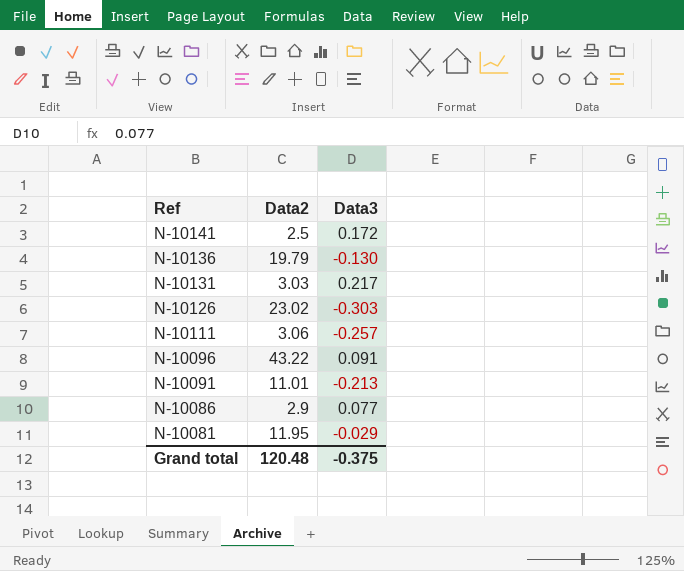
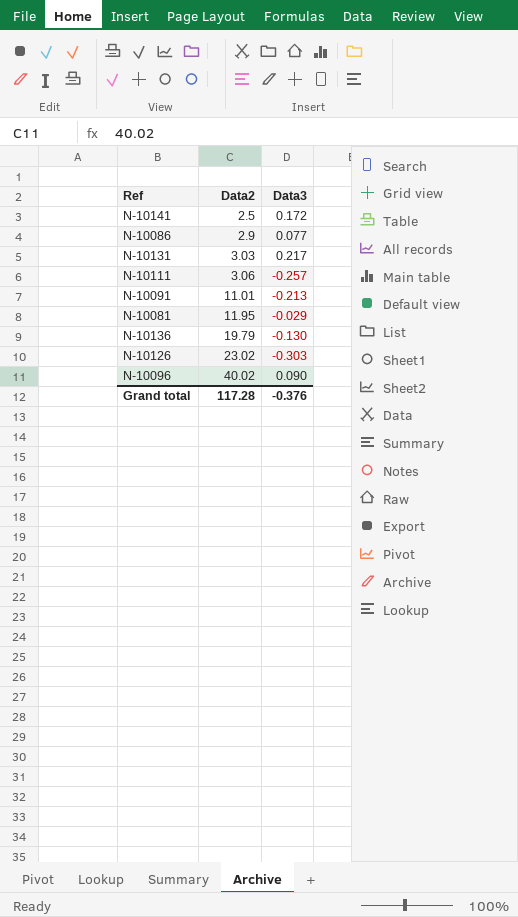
row order: Ref descending -> Data2 ascending
N-10096 | Data2: 43.22 -> 40.02
N-10096 | Data3: 0.091 -> 0.090
Grand total | Data2: 120.48 -> 117.28
Grand total | Data3: -0.375 -> -0.376

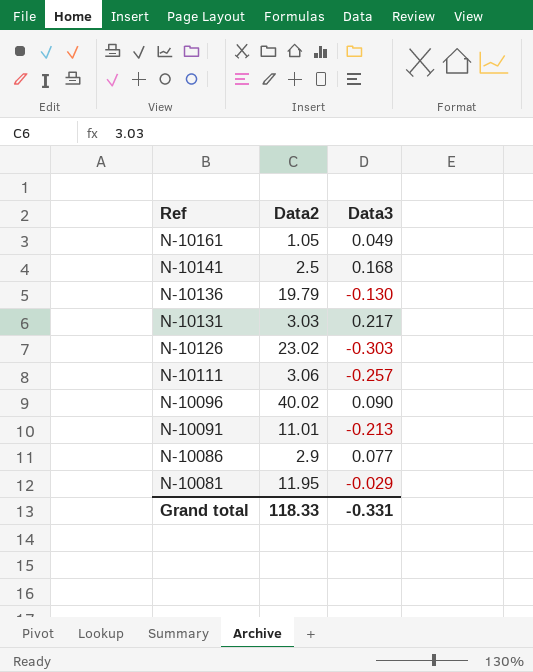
row order: Data2 ascending -> Ref descending
row N-10161: none -> 1.05 | 0.049
N-10141 | Data3: 0.172 -> 0.168
Grand total | Data2: 117.28 -> 118.33
Grand total | Data3: -0.376 -> -0.331

